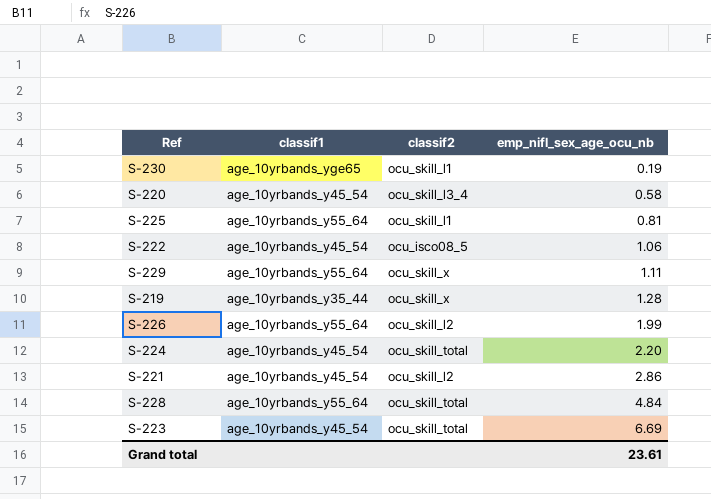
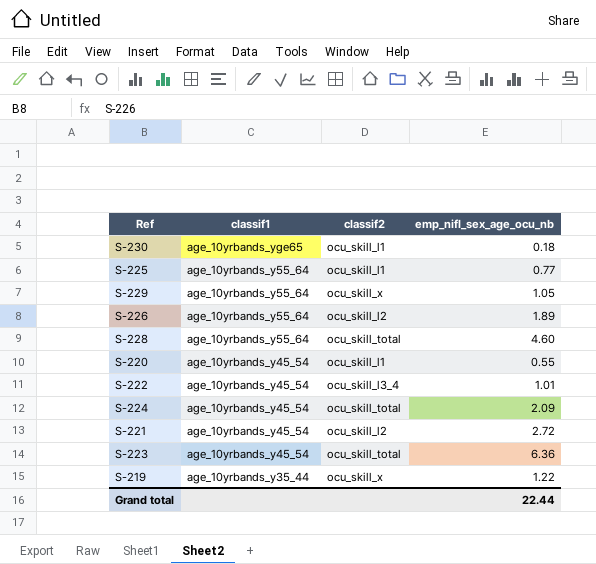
row order: emp_nifl_sex_age_ocu_nb ascending -> classif1 descending
S-230 | emp_nifl_sex_age_ocu_nb: 0.19 -> 0.18
S-225 | emp_nifl_sex_age_ocu_nb: 0.81 -> 0.77
S-229 | emp_nifl_sex_age_ocu_nb: 1.11 -> 1.05
S-226 | emp_nifl_sex_age_ocu_nb: 1.99 -> 1.89
S-228 | emp_nifl_sex_age_ocu_nb: 4.84 -> 4.60
S-220 | classif2: ocu_skill_l3_4 -> ocu_skill_l1
S-220 | emp_nifl_sex_age_ocu_nb: 0.58 -> 0.55
S-222 | classif2: ocu_isco08_5 -> ocu_skill_l3_4
S-222 | emp_nifl_sex_age_ocu_nb: 1.06 -> 1.01
S-224 | emp_nifl_sex_age_ocu_nb: 2.20 -> 2.09
S-221 | emp_nifl_sex_age_ocu_nb: 2.86 -> 2.72
S-223 | emp_nifl_sex_age_ocu_nb: 6.69 -> 6.36
S-219 | emp_nifl_sex_age_ocu_nb: 1.28 -> 1.22
Grand total | emp_nifl_sex_age_ocu_nb: 23.61 -> 22.44

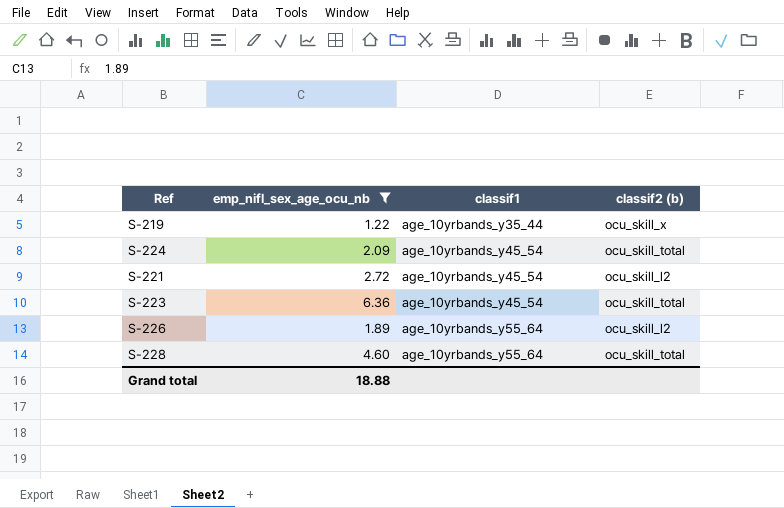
filter: none -> emp_nifl_sex_age_ocu_nb >= 1.22
row order: classif1 descending -> classif1 ascending
column emp_nifl_sex_age_ocu_nb | position: 4 -> 2
column name: classif2 -> classif2 (b)
Grand total | emp_nifl_sex_age_ocu_nb: 22.44 -> 18.88

